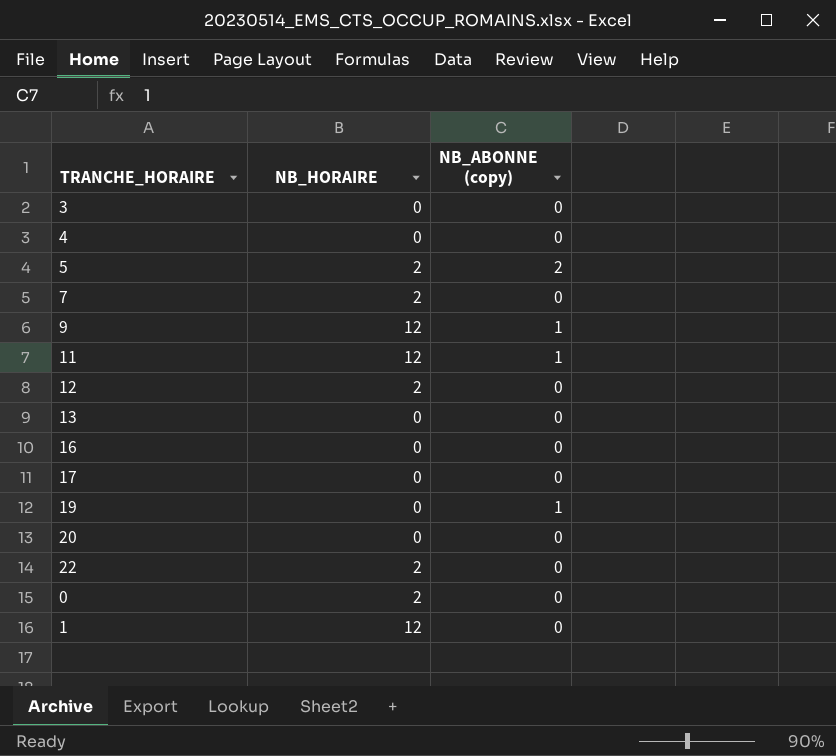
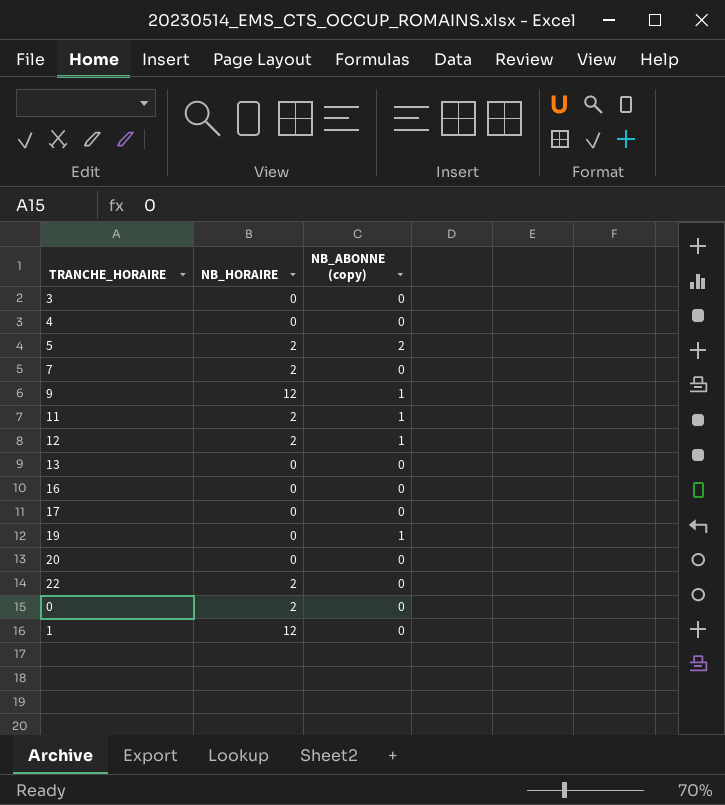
11 | NB_HORAIRE: 12 -> 2
12 | NB_ABONNE (copy): 0 -> 1

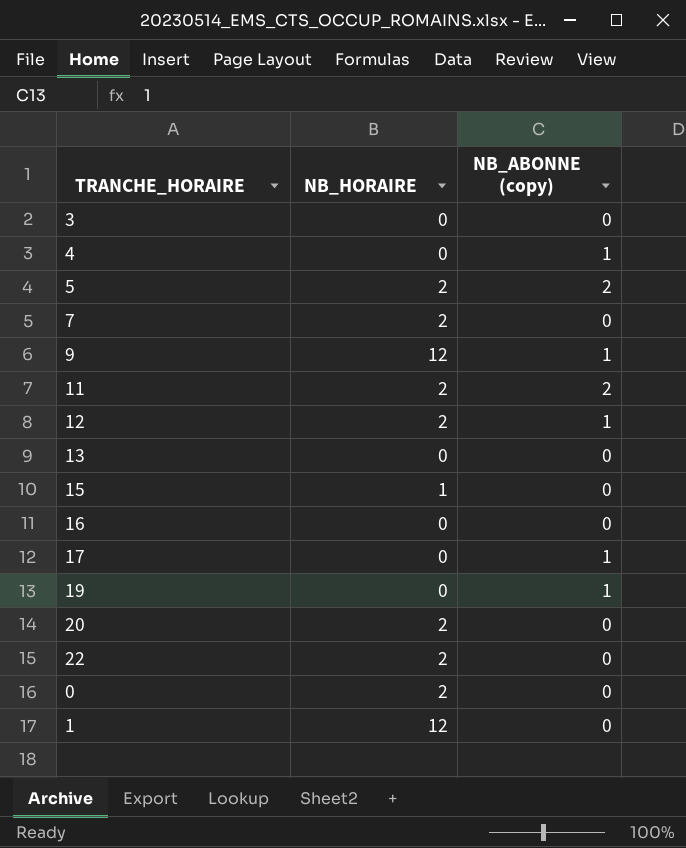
4 | NB_ABONNE (copy): 0 -> 1
11 | NB_ABONNE (copy): 1 -> 2
row 15: none -> 1 | 0
17 | NB_ABONNE (copy): 0 -> 1
20 | NB_HORAIRE: 0 -> 2

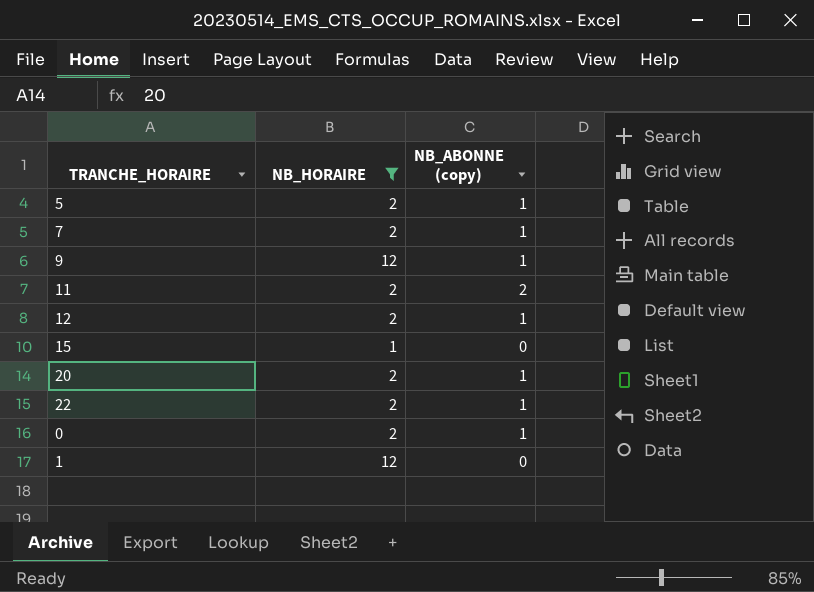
filter: none -> NB_HORAIRE != 0
5 | NB_ABONNE (copy): 2 -> 1
7 | NB_ABONNE (copy): 0 -> 1
20 | NB_ABONNE (copy): 0 -> 1
22 | NB_ABONNE (copy): 0 -> 1
0 | NB_ABONNE (copy): 0 -> 1

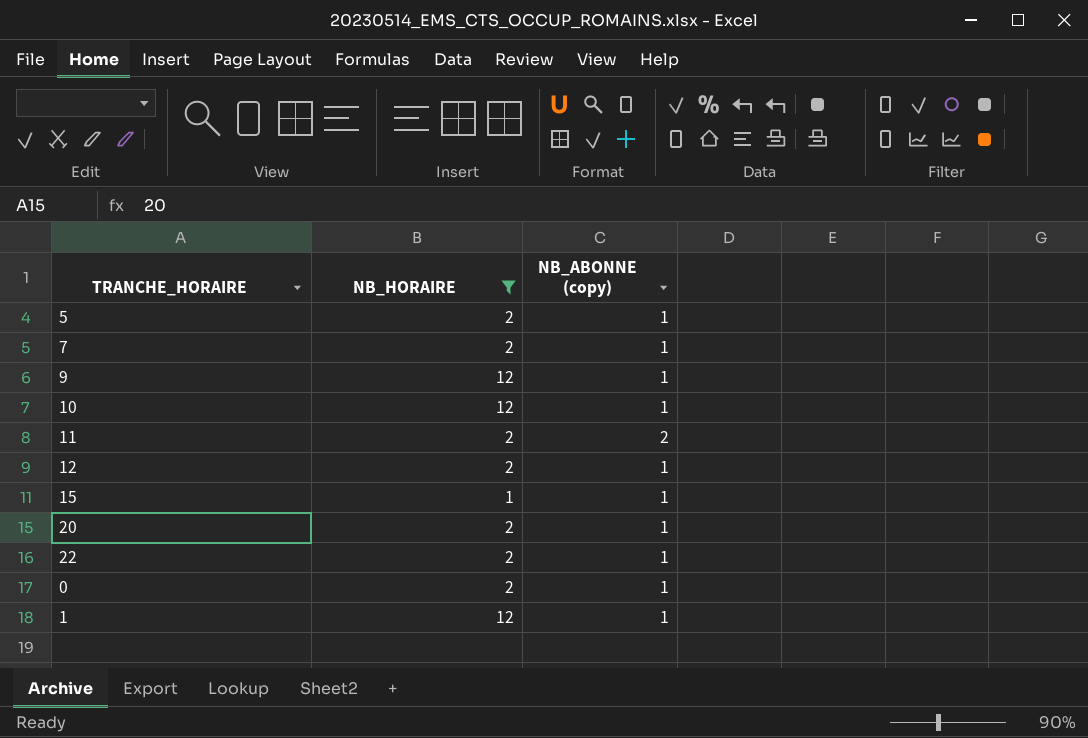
row 10: none -> 12 | 1
15 | NB_ABONNE (copy): 0 -> 1
1 | NB_ABONNE (copy): 0 -> 1

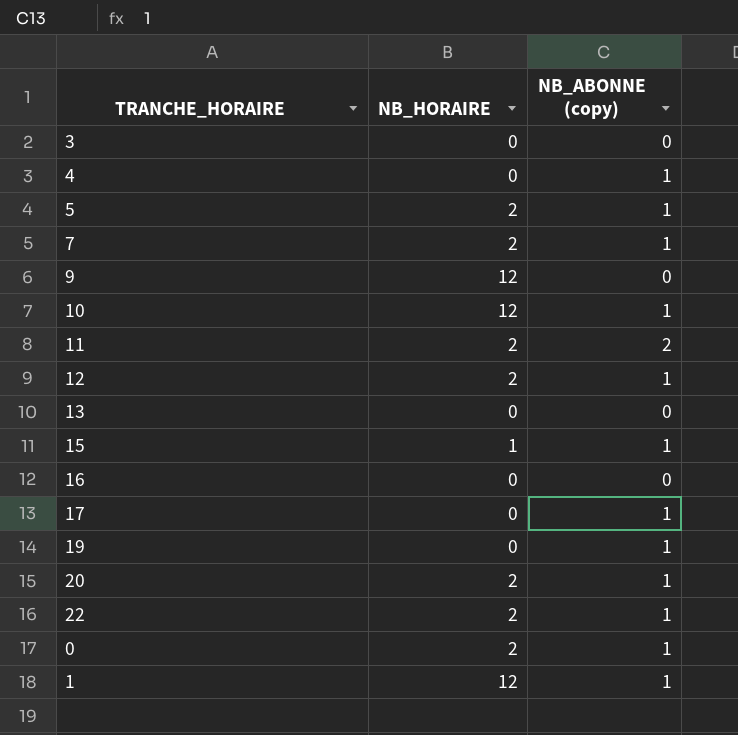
filter: NB_HORAIRE != 0 -> none
9 | NB_ABONNE (copy): 1 -> 0

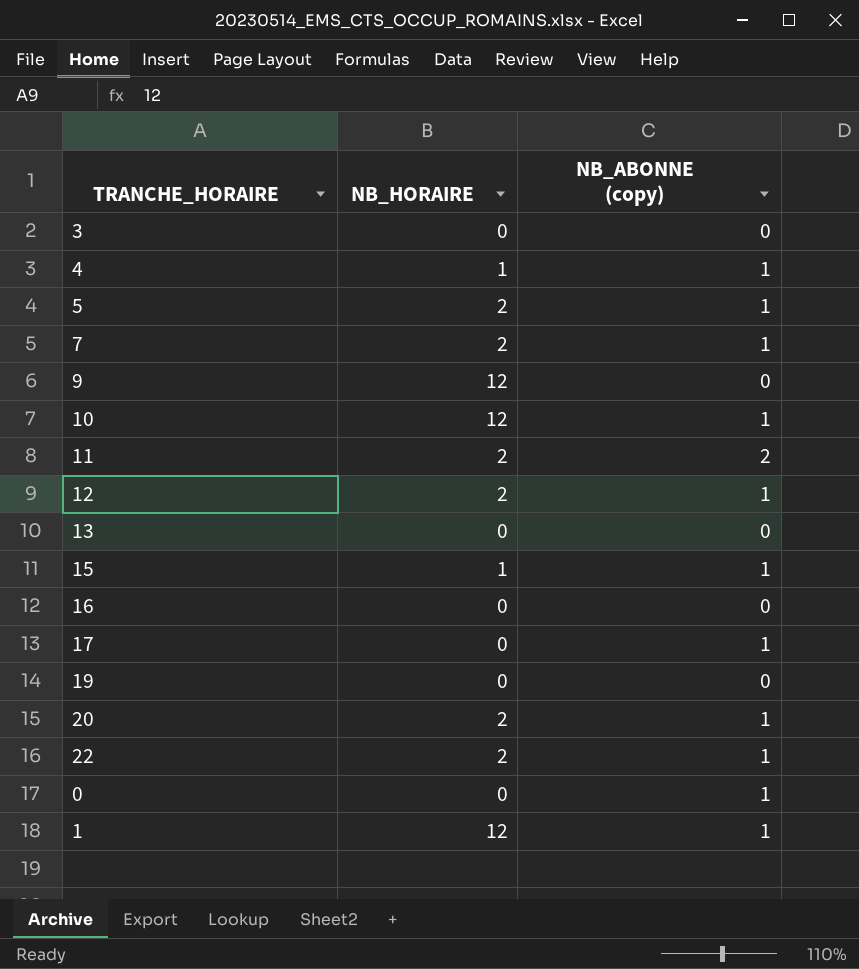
4 | NB_HORAIRE: 0 -> 1
19 | NB_ABONNE (copy): 1 -> 0
0 | NB_HORAIRE: 2 -> 0

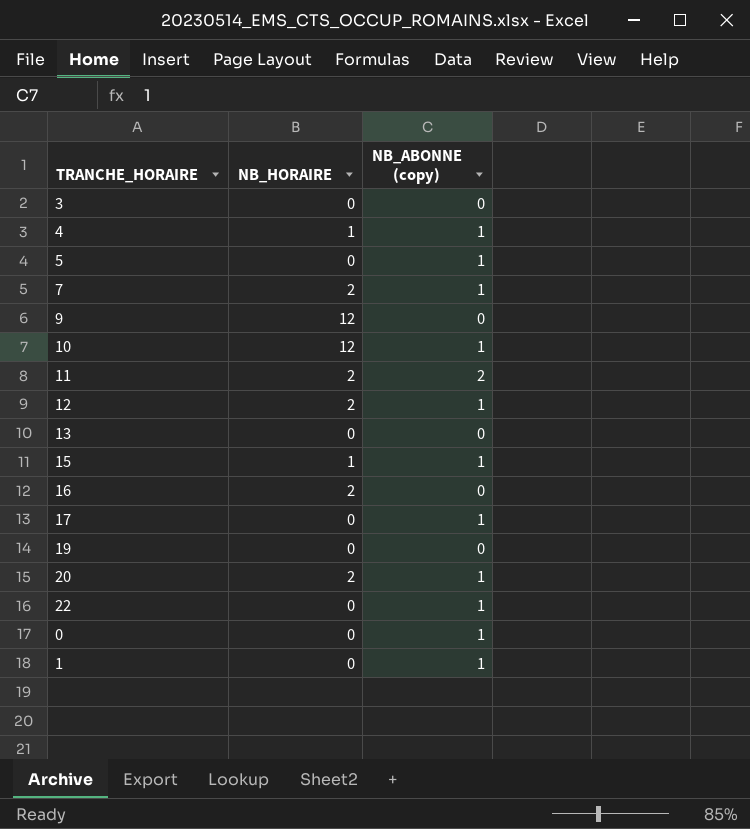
5 | NB_HORAIRE: 2 -> 0
16 | NB_HORAIRE: 0 -> 2
22 | NB_HORAIRE: 2 -> 0
1 | NB_HORAIRE: 12 -> 0

